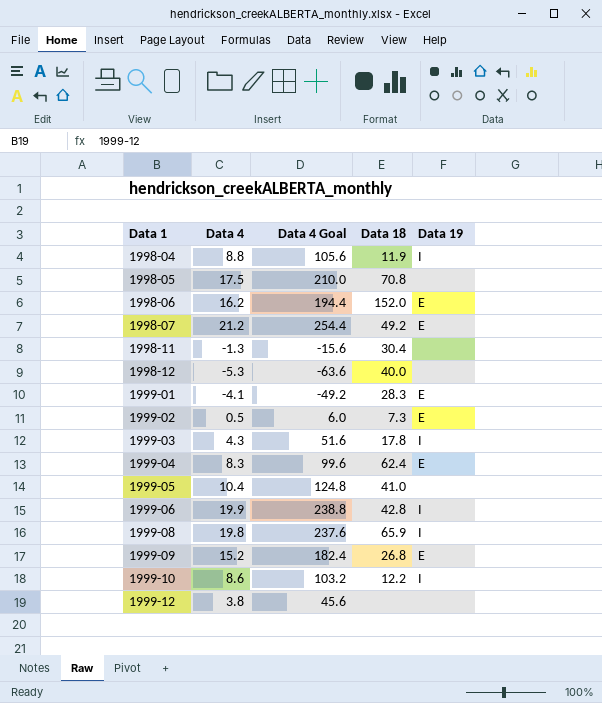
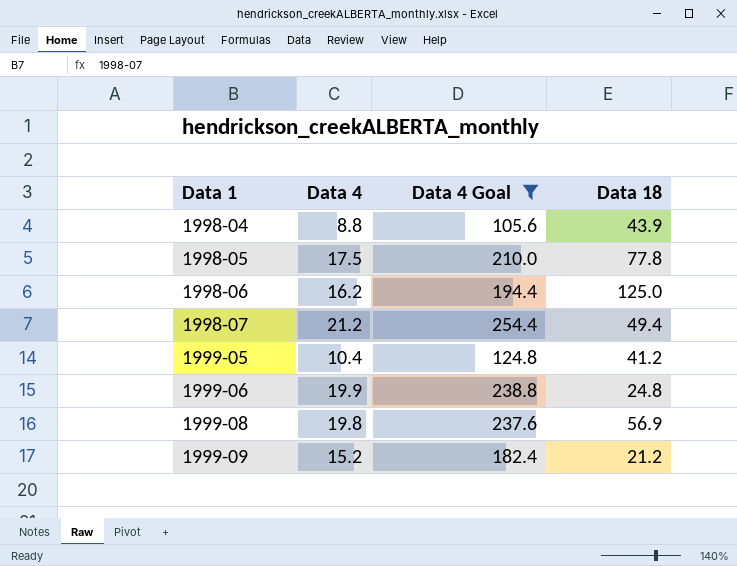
filter: none -> Data 4 Goal >= 105.6
column Data 19 | position: 5 -> none
1998-04 | Data 18: 11.9 -> 43.9
1998-05 | Data 18: 70.8 -> 77.8
1998-06 | Data 18: 152.0 -> 125.0
1998-07 | Data 18: 49.2 -> 49.4
1999-05 | Data 18: 41.0 -> 41.2
1999-06 | Data 18: 42.8 -> 24.8
1999-08 | Data 18: 65.9 -> 56.9
1999-09 | Data 18: 26.8 -> 21.2

